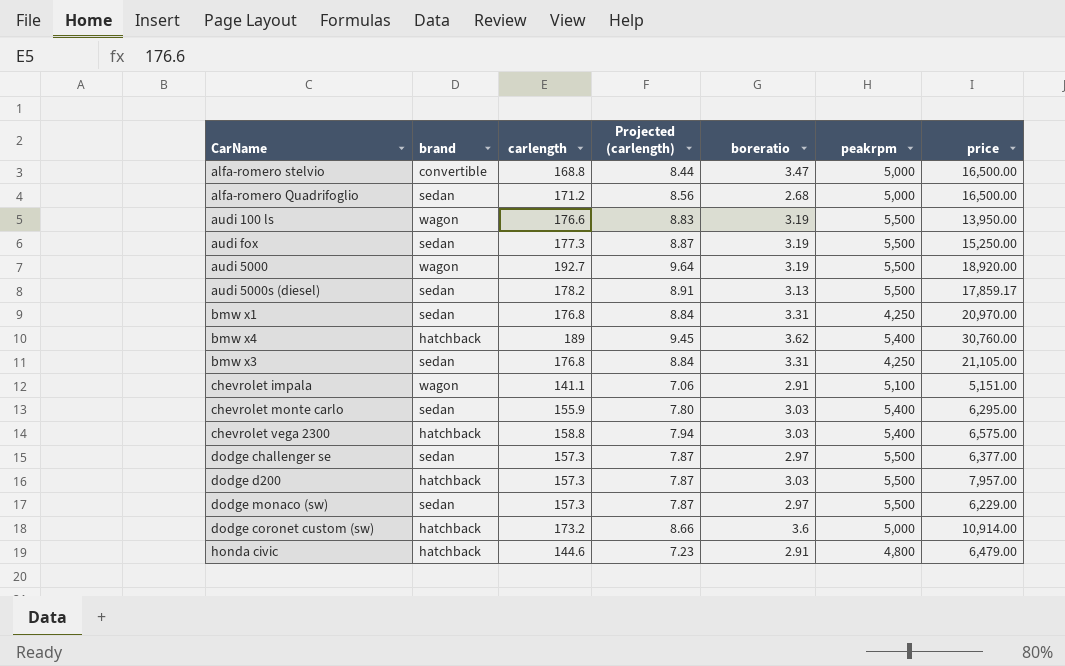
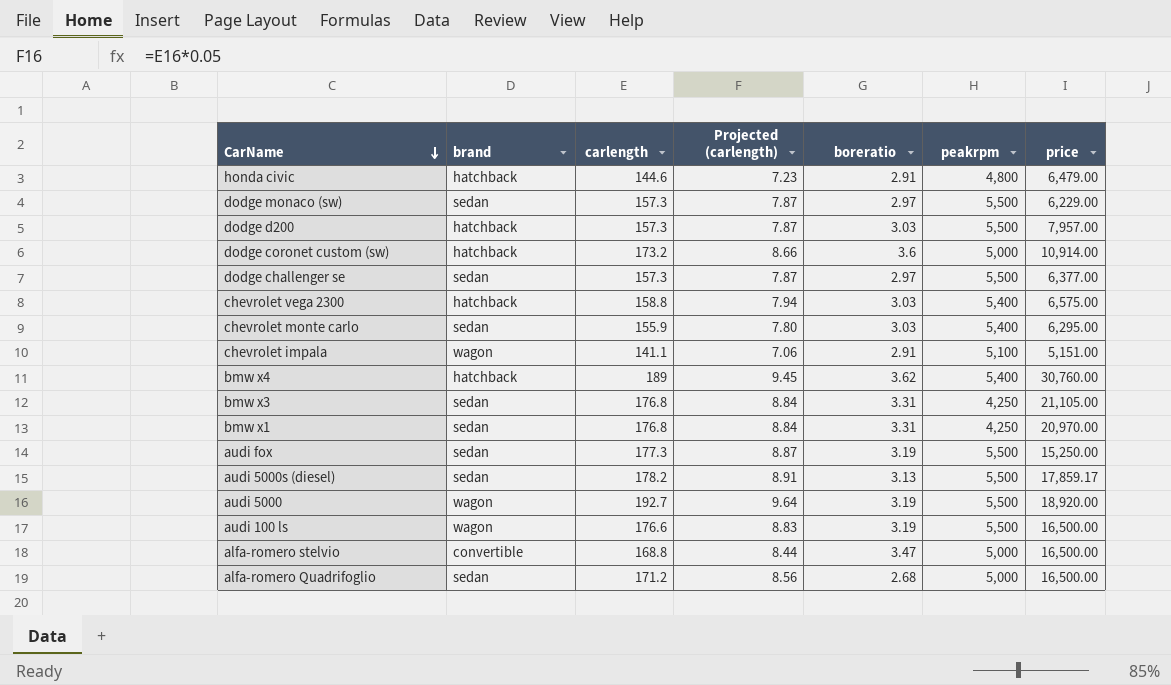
row order: none -> CarName descending
audi 100 ls | price: 13,950.00 -> 16,500.00

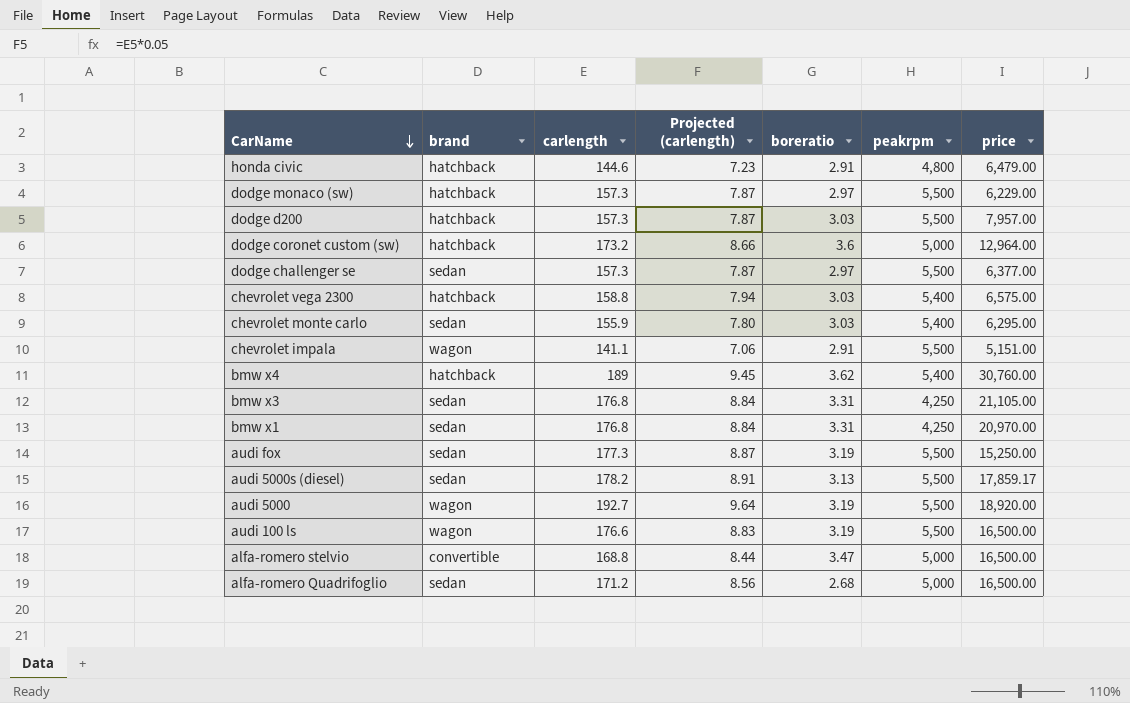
dodge monaco (sw) | brand: sedan -> hatchback
dodge coronet custom (sw) | price: 10,914.00 -> 12,964.00
chevrolet impala | peakrpm: 5,100 -> 5,500

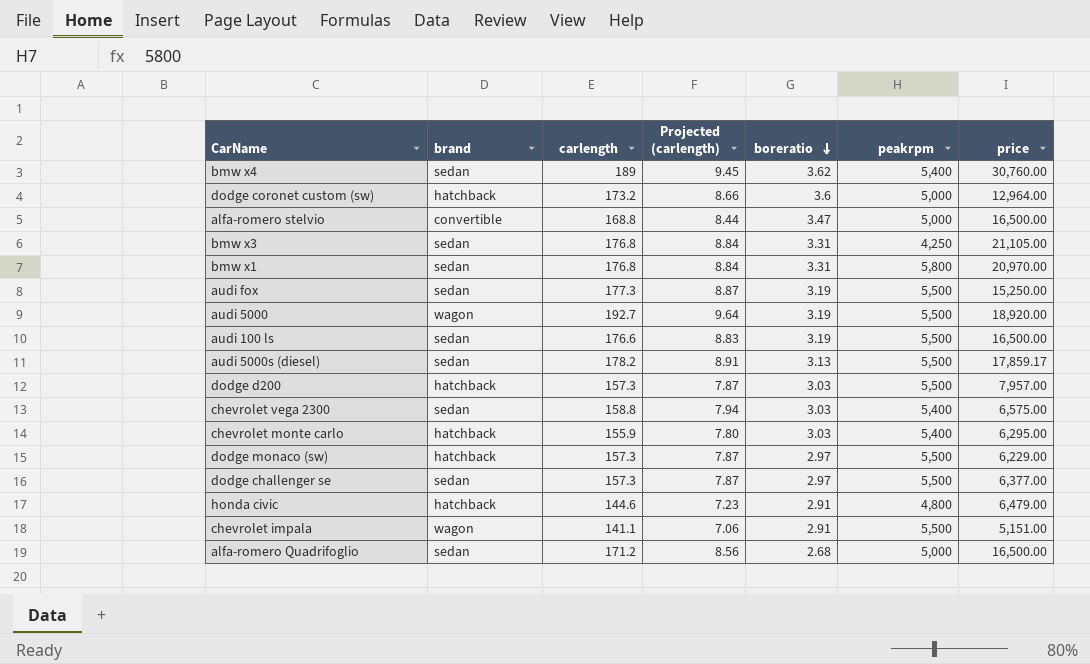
row order: CarName descending -> boreratio descending
bmw x4 | brand: hatchback -> sedan
bmw x1 | peakrpm: 4,250 -> 5,800
audi 100 ls | brand: wagon -> sedan
chevrolet vega 2300 | brand: hatchback -> sedan
chevrolet monte carlo | brand: sedan -> hatchback

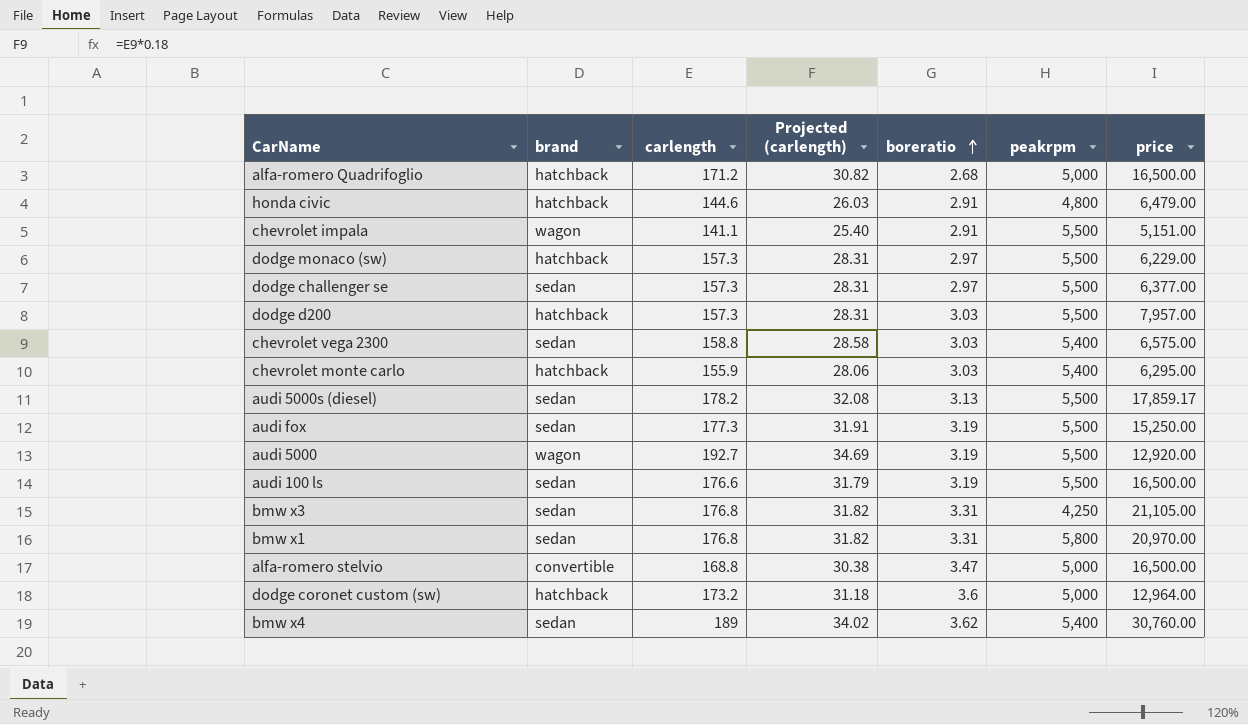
row order: boreratio descending -> boreratio ascending
column Projected (carlength) | formula: [carlength] * 0.05 -> [carlength] * 0.18
alfa-romero Quadrifoglio | brand: sedan -> hatchback
audi 5000 | price: 18,920.00 -> 12,920.00

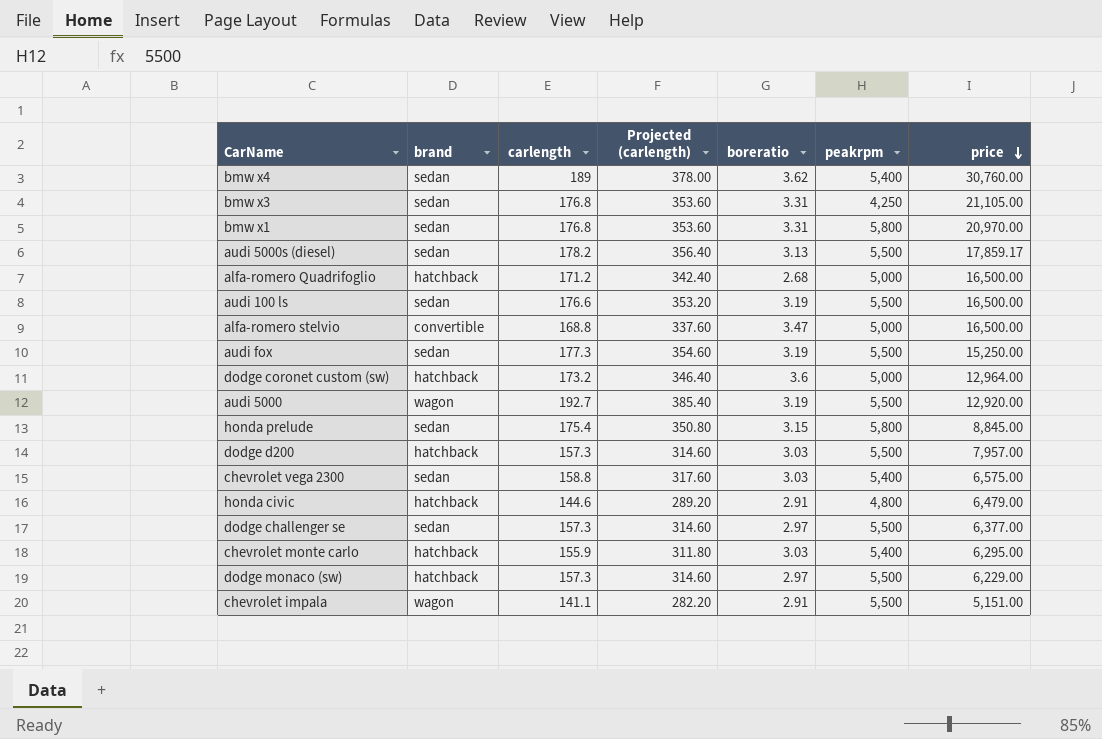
row order: boreratio ascending -> price descending
column Projected (carlength) | formula: [carlength] * 0.18 -> [carlength] * 2
row honda prelude: none -> sedan | 175.4 | 350.80 | 3.15 | 5,800 | 8,845.00

